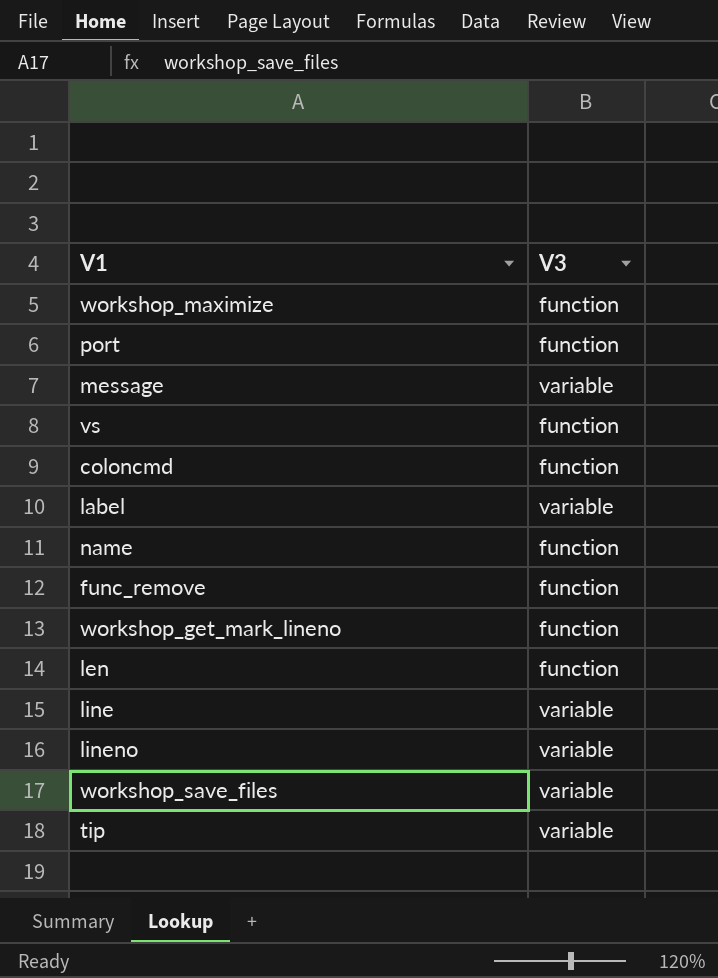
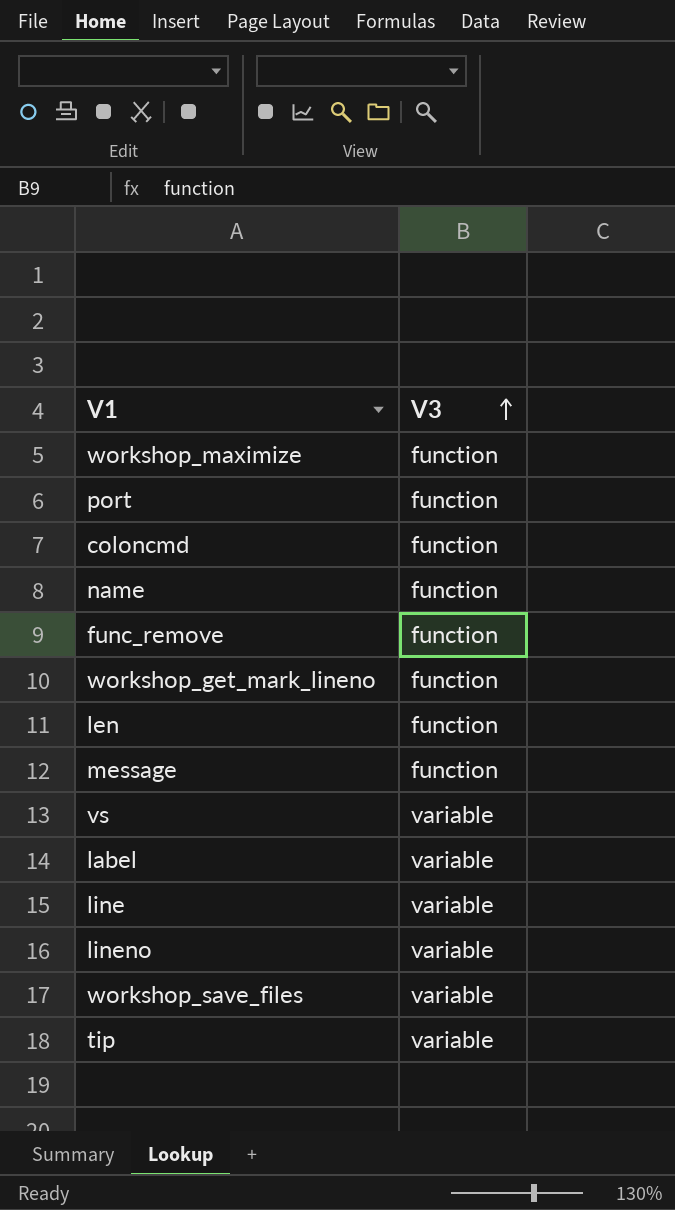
row order: none -> V3 ascending
message | V3: variable -> function
vs | V3: function -> variable

